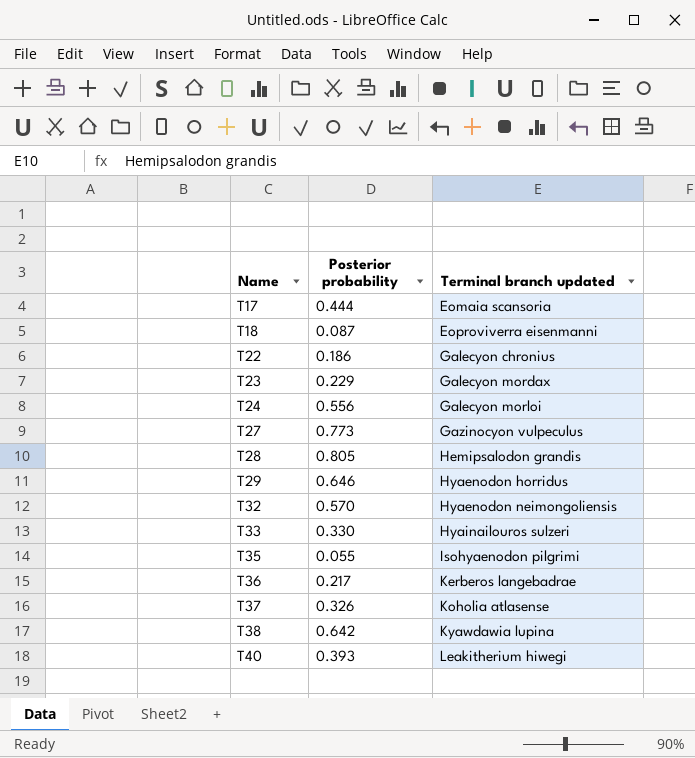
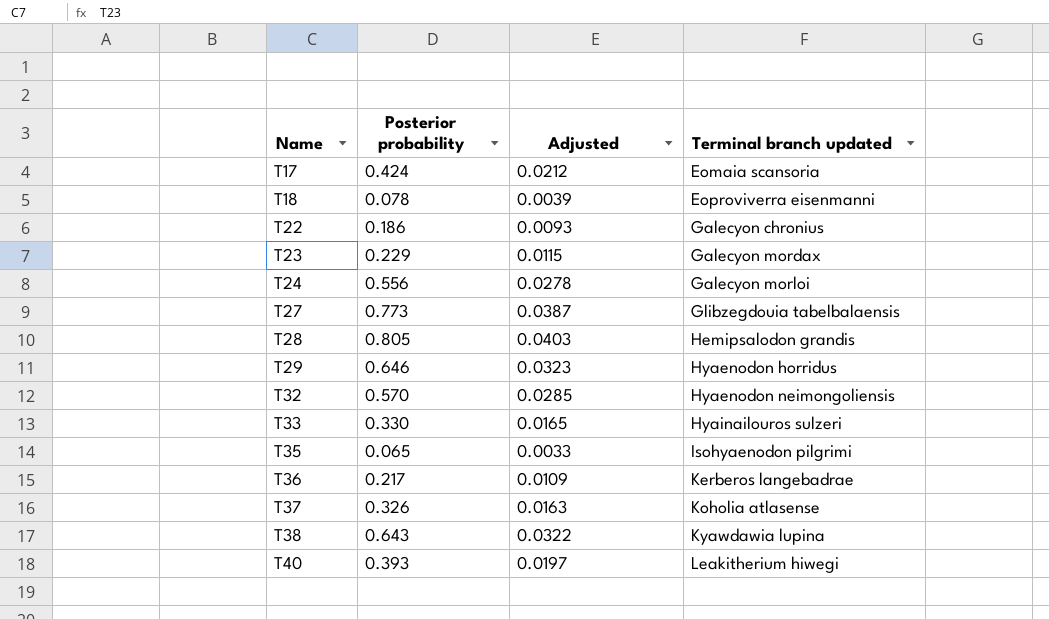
column Adjusted | formula: none -> [Posterior probability] * 0.05
T17 | Posterior probability: 0.444 -> 0.424
T18 | Posterior probability: 0.087 -> 0.078
T27 | Terminal branch updated: Gazinocyon vulpeculus -> Glibzegdouia tabelbalaensis
T35 | Posterior probability: 0.055 -> 0.065
T38 | Posterior probability: 0.642 -> 0.643

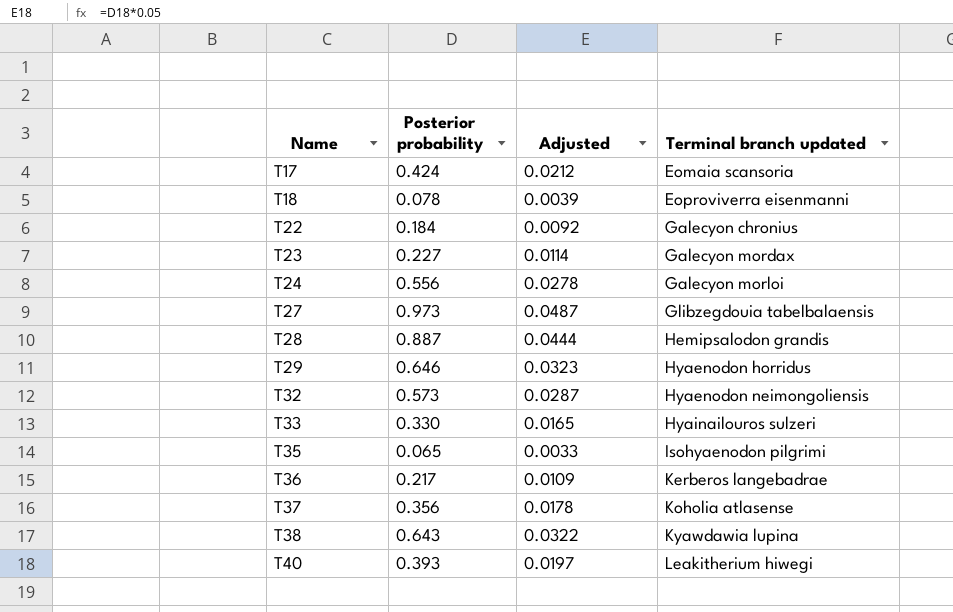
T22 | Posterior probability: 0.186 -> 0.184
T22 | Adjusted: 0.0093 -> 0.0092
T23 | Posterior probability: 0.229 -> 0.227
T23 | Adjusted: 0.0115 -> 0.0114
T27 | Posterior probability: 0.773 -> 0.973
T27 | Adjusted: 0.0387 -> 0.0487
T28 | Posterior probability: 0.805 -> 0.887
T28 | Adjusted: 0.0403 -> 0.0444
T32 | Posterior probability: 0.570 -> 0.573
T32 | Adjusted: 0.0285 -> 0.0287
T37 | Posterior probability: 0.326 -> 0.356
T37 | Adjusted: 0.0163 -> 0.0178

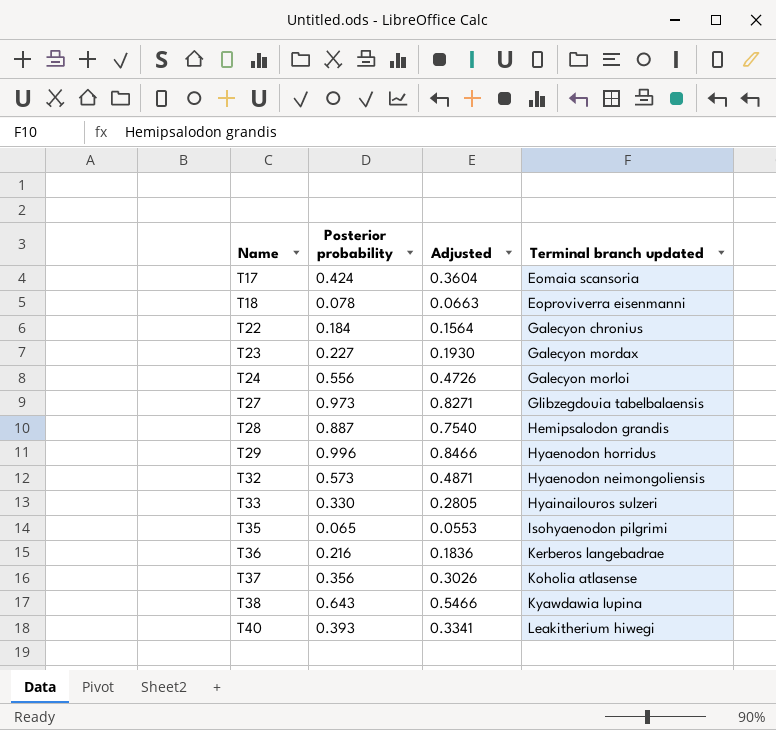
column Adjusted | formula: [Posterior probability] * 0.05 -> [Posterior probability] * 0.85
T29 | Posterior probability: 0.646 -> 0.996
T36 | Posterior probability: 0.217 -> 0.216

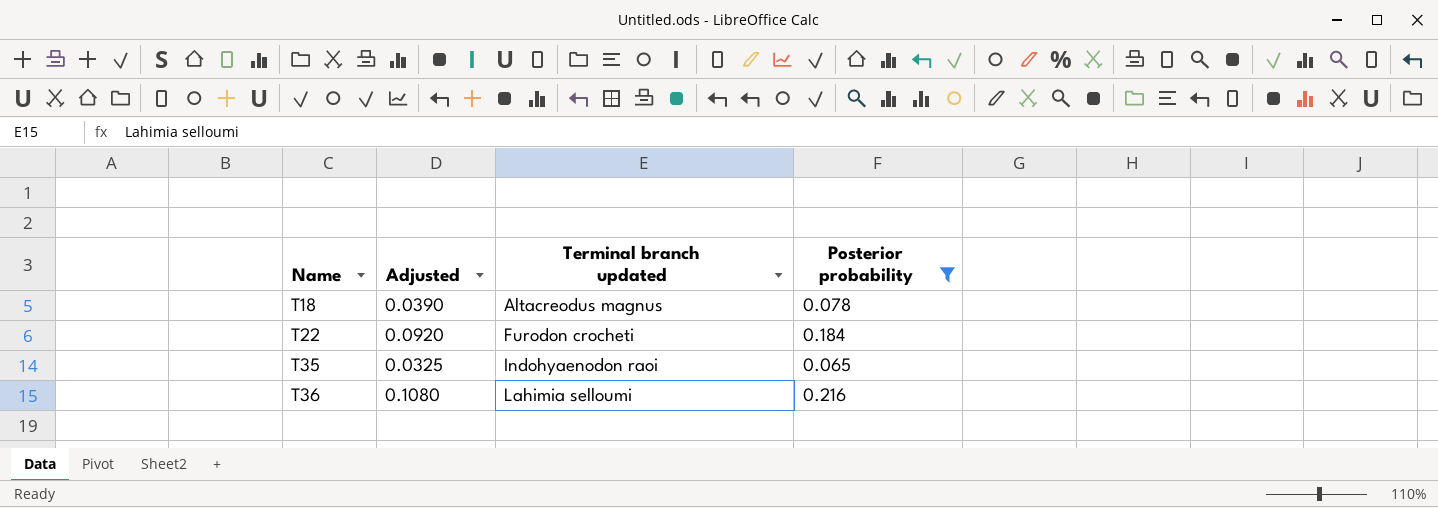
filter: none -> Posterior probability <= 0.216
column Adjusted | formula: [Posterior probability] * 0.85 -> [Posterior probability] * 0.5
column Posterior probability | position: 2 -> 4
T18 | Terminal branch updated: Eoproviverra eisenmanni -> Altacreodus magnus
T22 | Terminal branch updated: Galecyon chronius -> Furodon crocheti
T35 | Terminal branch updated: Isohyaenodon pilgrimi -> Indohyaenodon raoi
T36 | Terminal branch updated: Kerberos langebadrae -> Lahimia selloumi

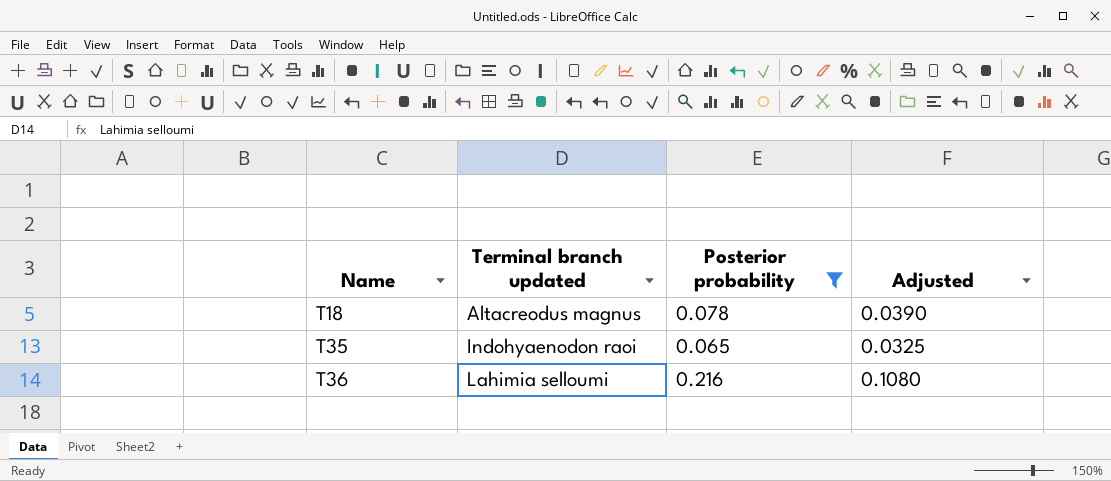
column Adjusted | position: 2 -> 4
row T22: 0.0920 | Furodon crocheti | 0.184 -> none

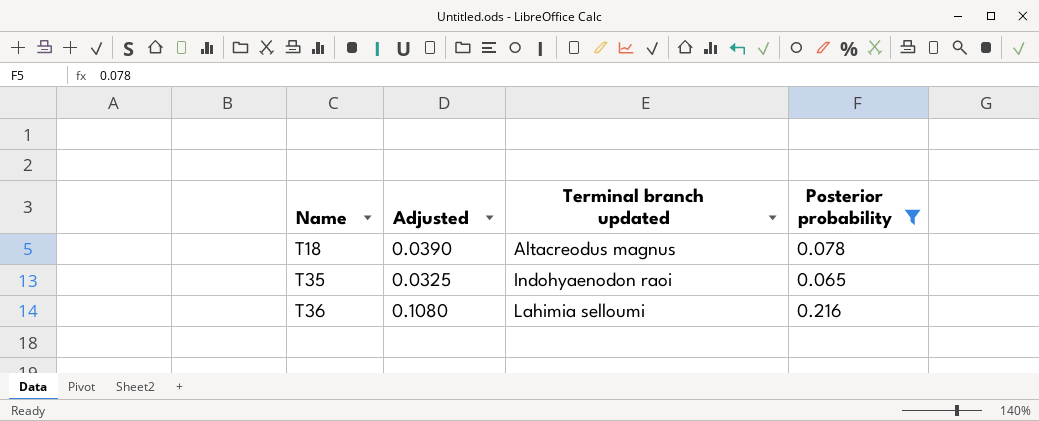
column Adjusted | position: 4 -> 2

